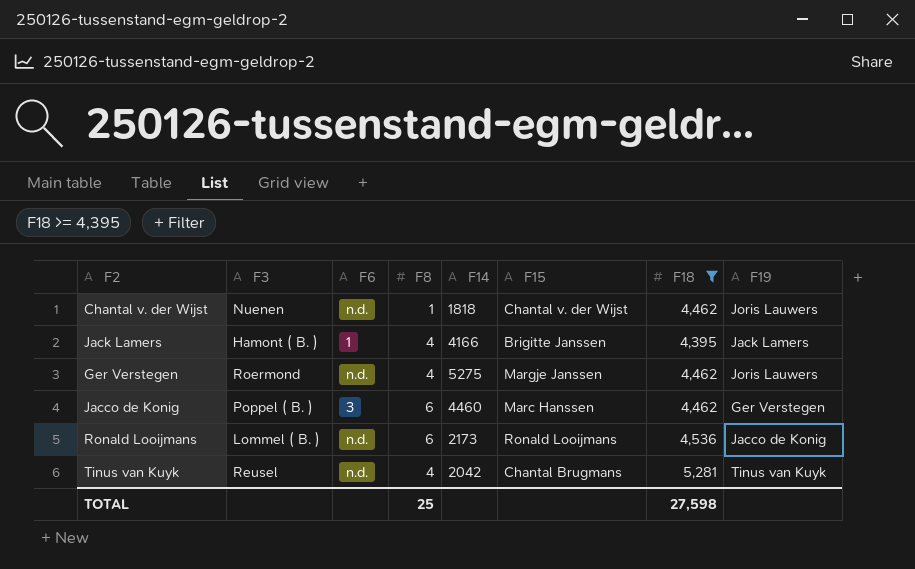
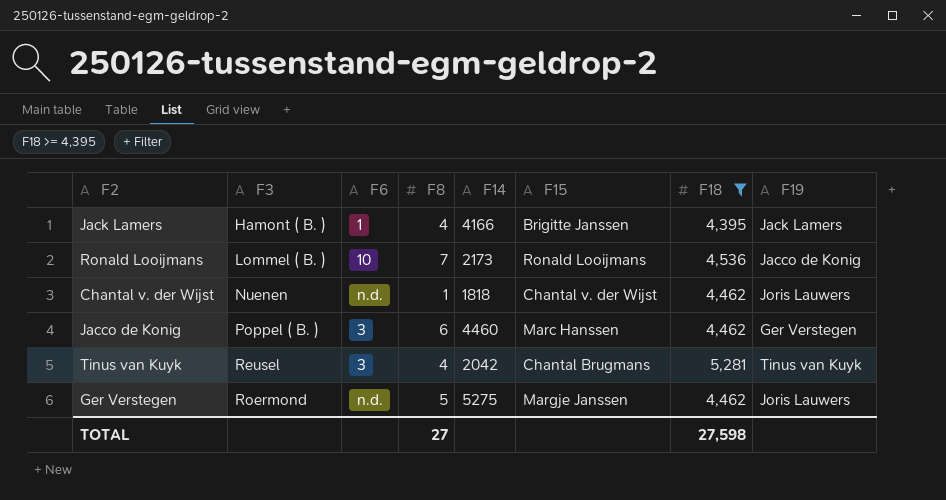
row order: none -> F3 ascending
Ronald Looijmans | F6: n.d. -> 10
Ronald Looijmans | F8: 6 -> 7
Tinus van Kuyk | F6: n.d. -> 3
Ger Verstegen | F8: 4 -> 5
TOTAL | F8: 25 -> 27

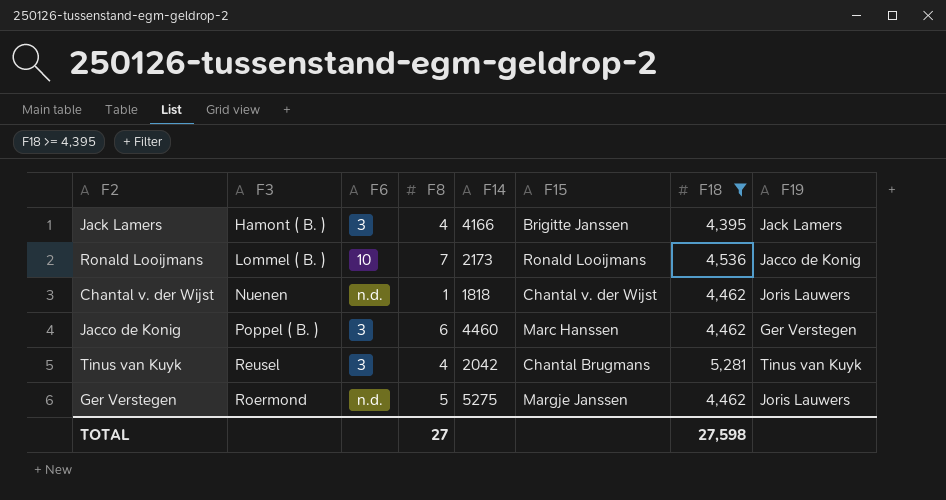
Jack Lamers | F6: 1 -> 3

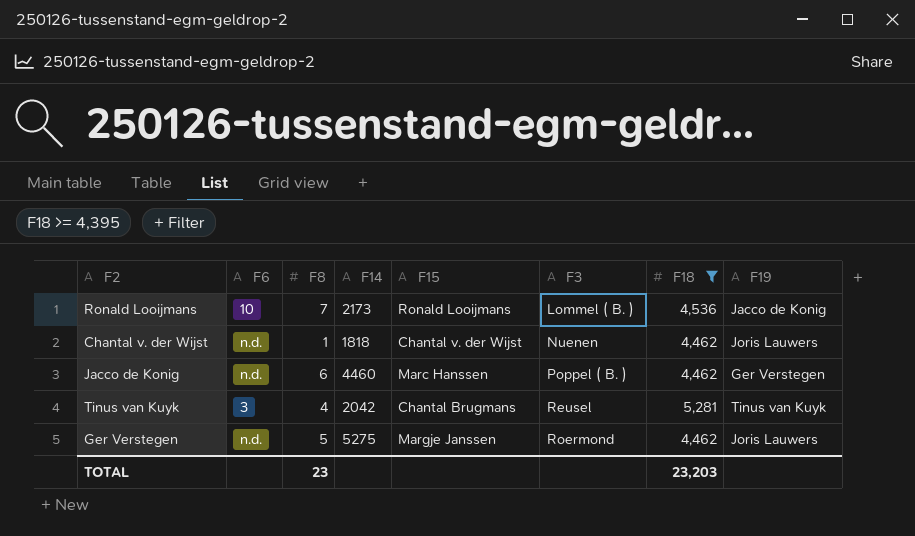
column F3 | position: 2 -> 6
row Jack Lamers: Hamont ( B. ) | 3 | 4 | 4166 | Brigitte Janssen | 4,395 | Jack Lamers -> none
Jacco de Konig | F6: 3 -> n.d.
TOTAL | F8: 27 -> 23
TOTAL | F18: 27,598 -> 23,203

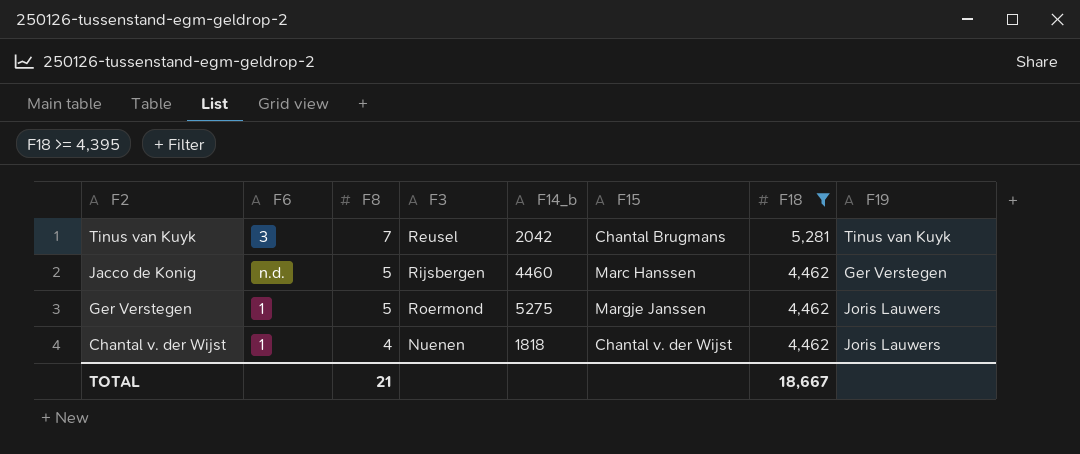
row order: F3 ascending -> F2 descending
column F3 | position: 6 -> 4
column name: F14 -> F14_b
row Ronald Looijmans: 10 | 7 | 2173 | Ronald Looijmans | Lommel ( B. ) | 4,536 | Jacco de Konig -> none
Tinus van Kuyk | F8: 4 -> 7
Jacco de Konig | F8: 6 -> 5
Jacco de Konig | F3: Poppel ( B. ) -> Rijsbergen
Ger Verstegen | F6: n.d. -> 1
Chantal v. der Wijst | F6: n.d. -> 1
Chantal v. der Wijst | F8: 1 -> 4
TOTAL | F8: 23 -> 21
TOTAL | F18: 23,203 -> 18,667

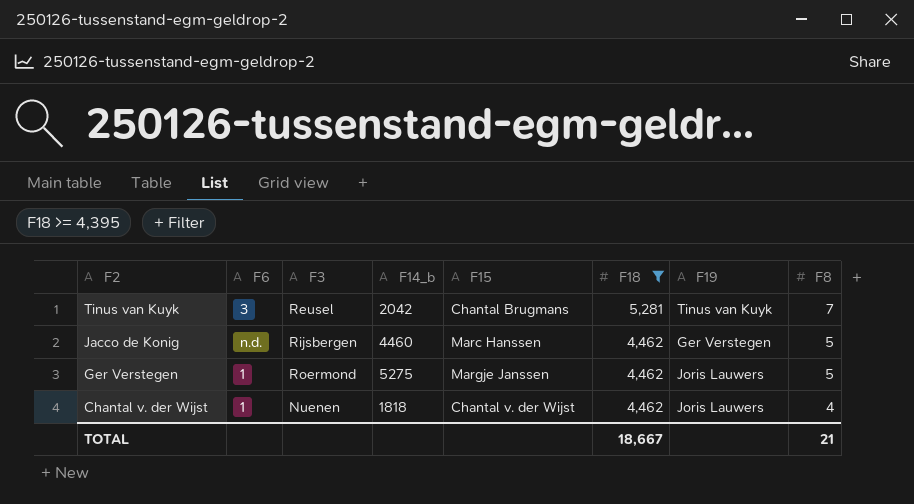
column F8 | position: 3 -> 8

